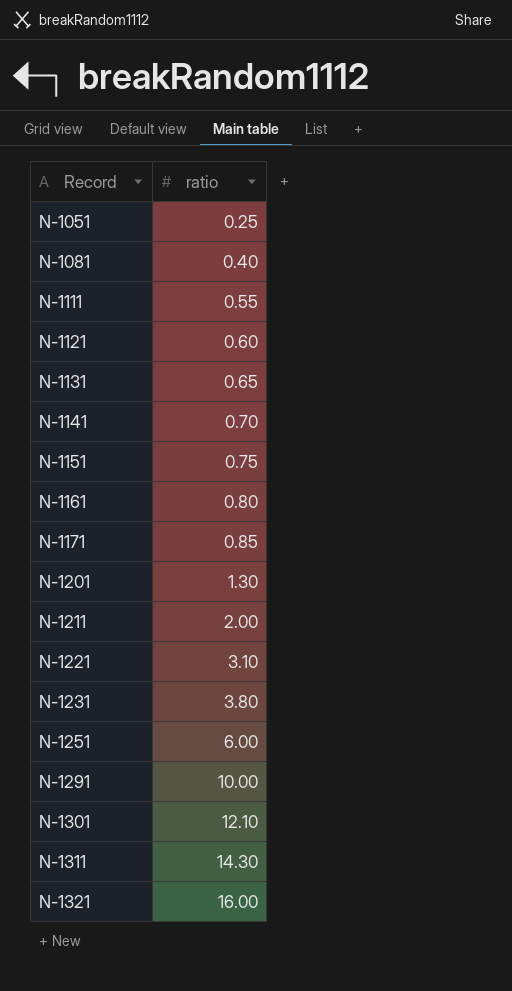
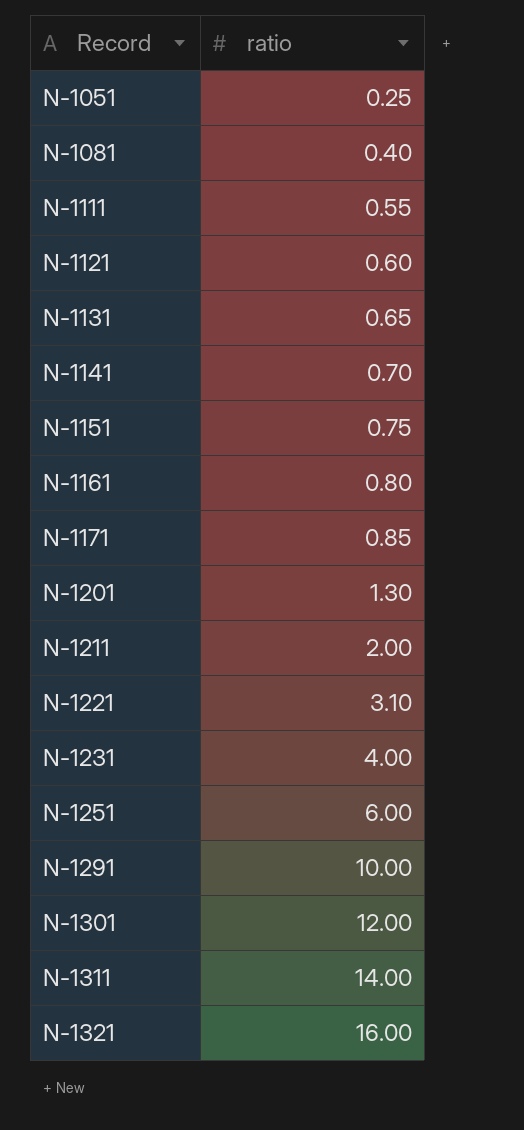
N-1231 | ratio: 3.80 -> 4.00
N-1301 | ratio: 12.10 -> 12.00
N-1311 | ratio: 14.30 -> 14.00

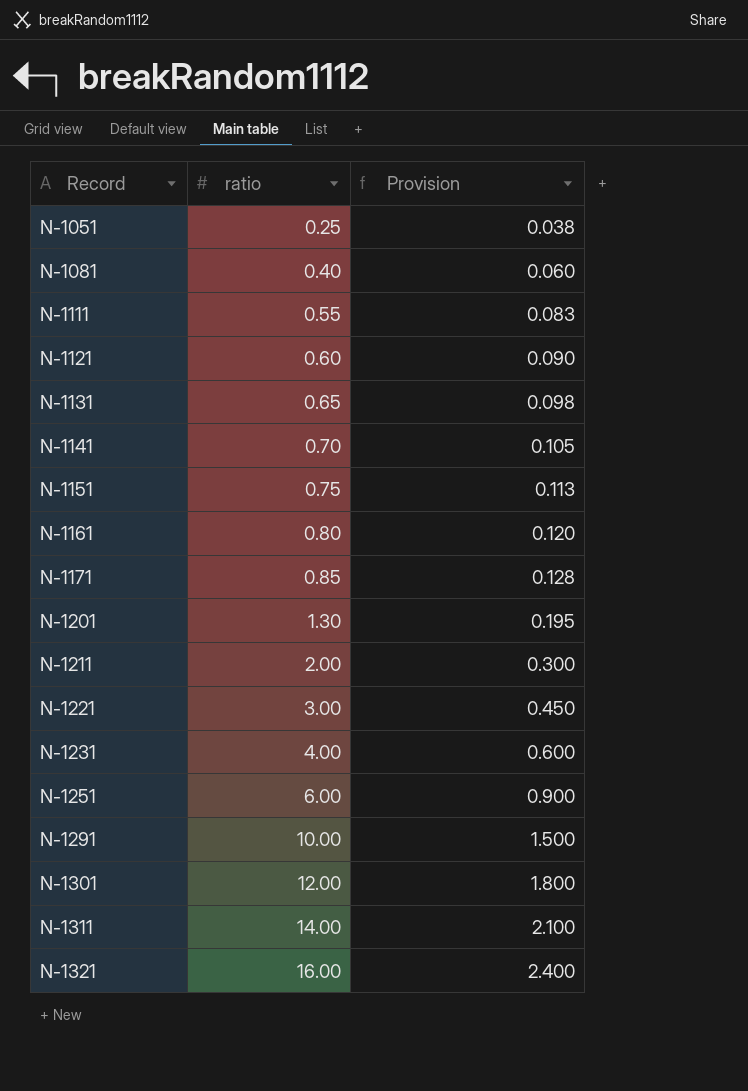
column Provision | formula: none -> [ratio] * 0.15
N-1221 | ratio: 3.10 -> 3.00

